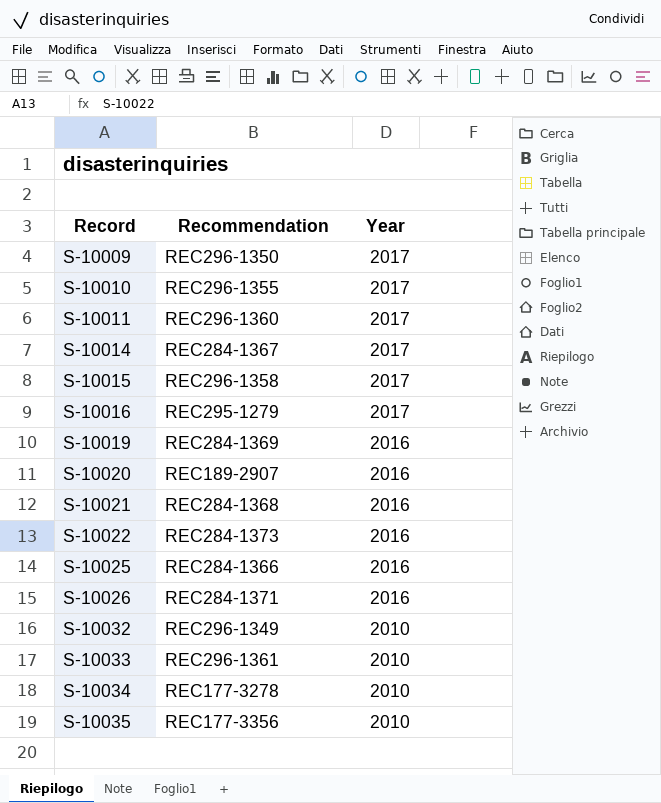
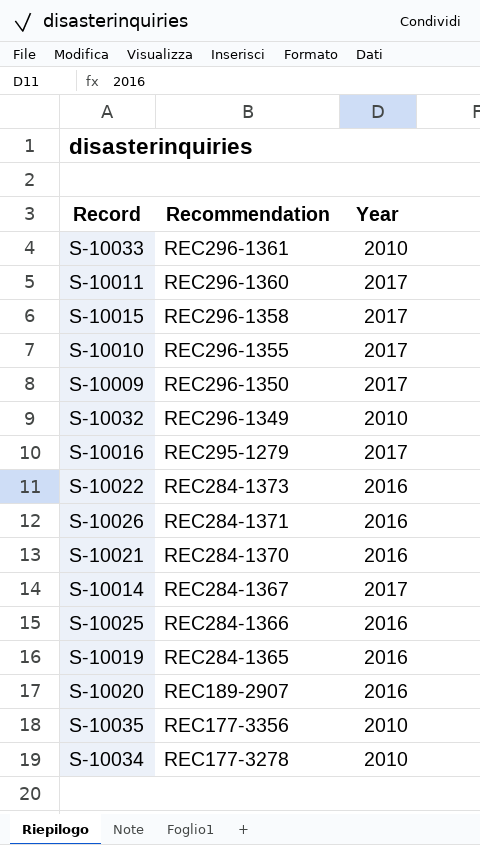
row order: Record ascending -> Recommendation descending
S-10021 | Recommendation: REC284-1368 -> REC284-1370
S-10019 | Recommendation: REC284-1369 -> REC284-1365

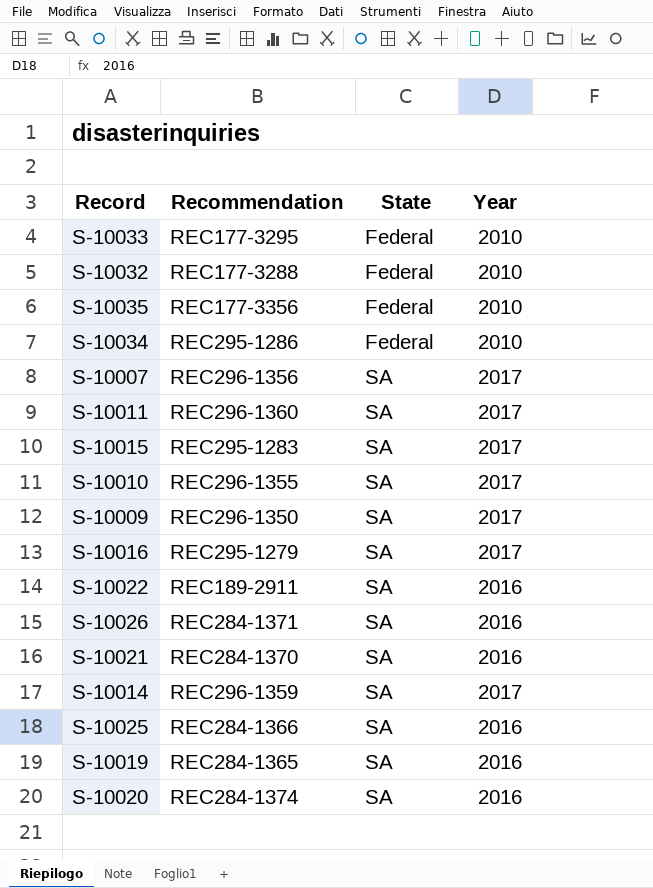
row order: Recommendation descending -> State ascending
column State | position: none -> 3
S-10033 | Recommendation: REC296-1361 -> REC177-3295
S-10032 | Recommendation: REC296-1349 -> REC177-3288
S-10034 | Recommendation: REC177-3278 -> REC295-1286
row S-10007: none -> REC296-1356 | SA | 2017
S-10015 | Recommendation: REC296-1358 -> REC295-1283
S-10022 | Recommendation: REC284-1373 -> REC189-2911
S-10014 | Recommendation: REC284-1367 -> REC296-1359
S-10020 | Recommendation: REC189-2907 -> REC284-1374

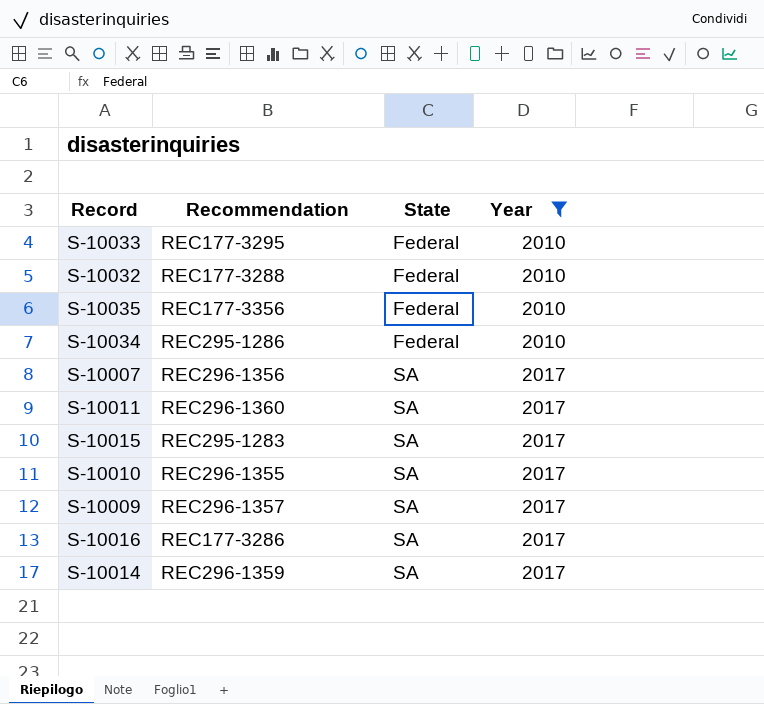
filter: none -> Year != 2016
S-10009 | Recommendation: REC296-1350 -> REC296-1357
S-10016 | Recommendation: REC295-1279 -> REC177-3286

